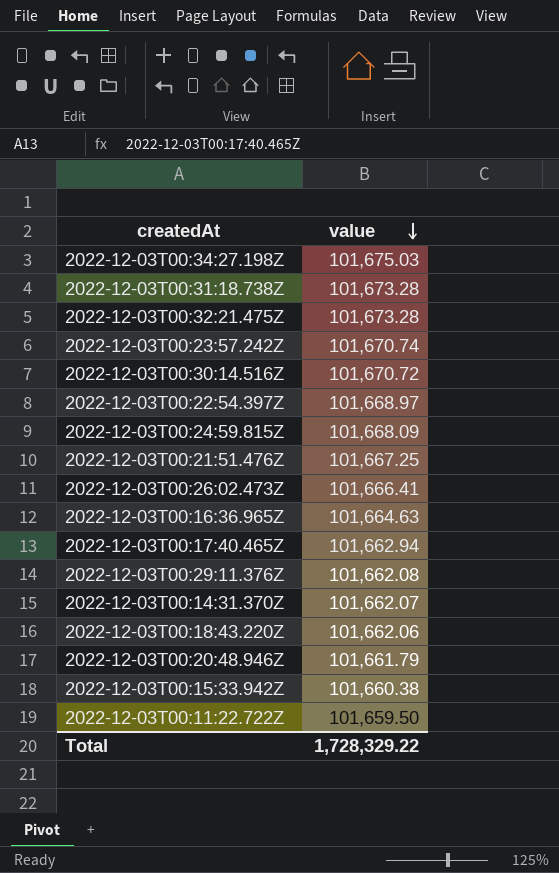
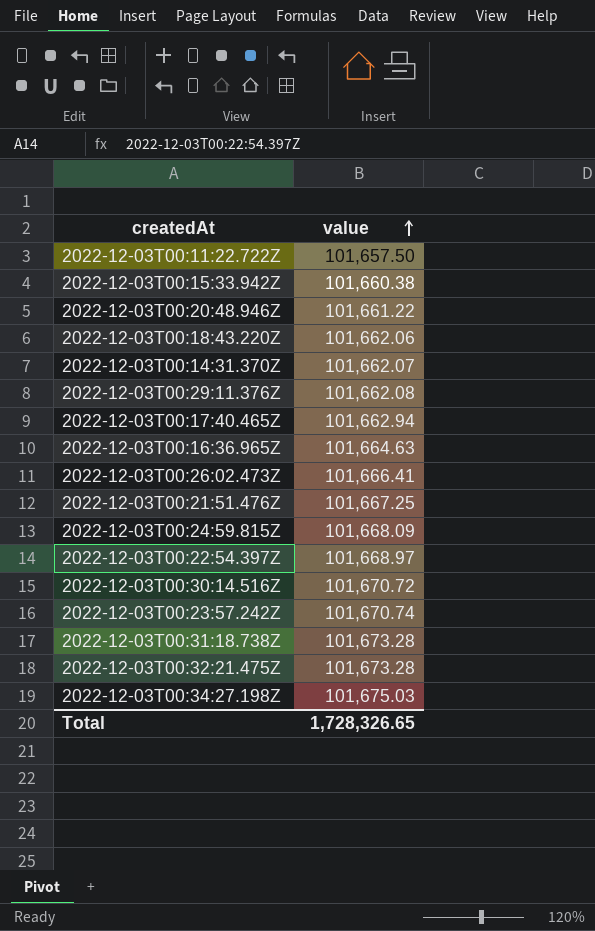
row order: value descending -> value ascending
2022-12-03T00:11:22.722Z | value: 101,659.50 -> 101,657.50
2022-12-03T00:20:48.946Z | value: 101,661.79 -> 101,661.22
Total | value: 1,728,329.22 -> 1,728,326.65

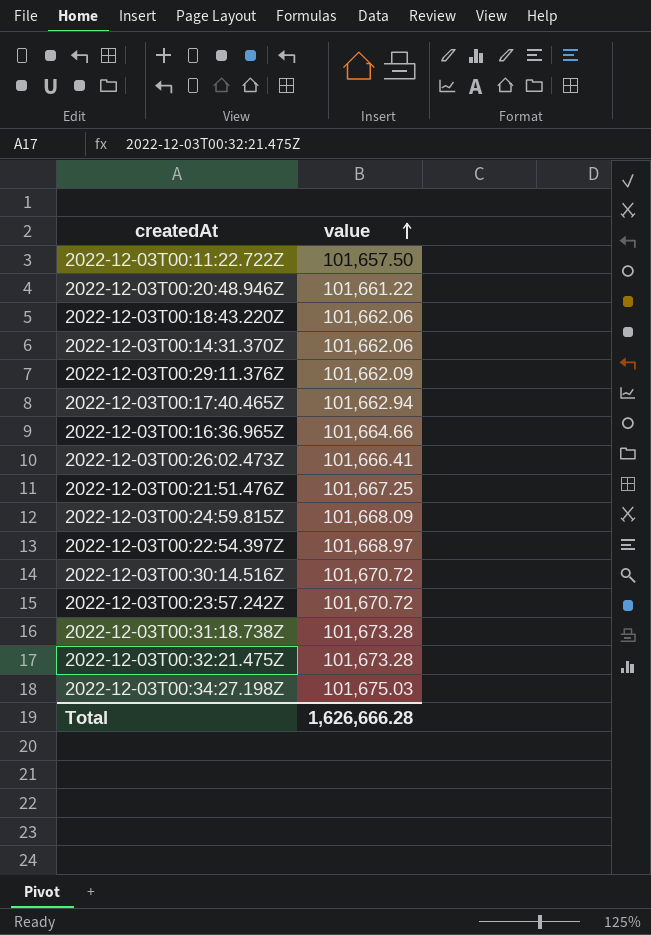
row 2022-12-03T00:15:33.942Z: 101,660.38 -> none
2022-12-03T00:14:31.370Z | value: 101,662.07 -> 101,662.06
2022-12-03T00:29:11.376Z | value: 101,662.08 -> 101,662.09
2022-12-03T00:16:36.965Z | value: 101,664.63 -> 101,664.66
2022-12-03T00:23:57.242Z | value: 101,670.74 -> 101,670.72
Total | value: 1,728,326.65 -> 1,626,666.28

